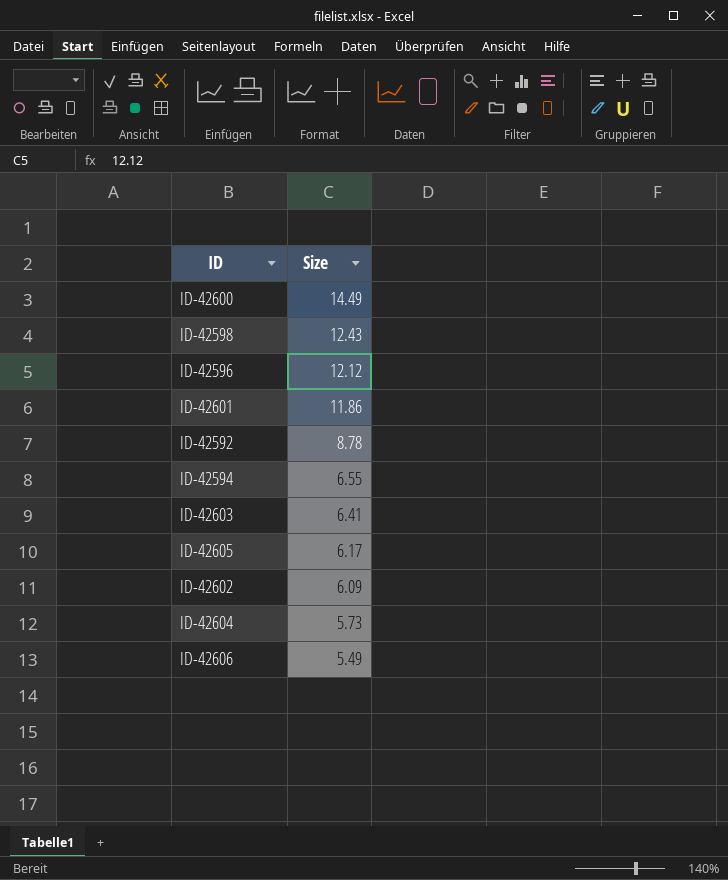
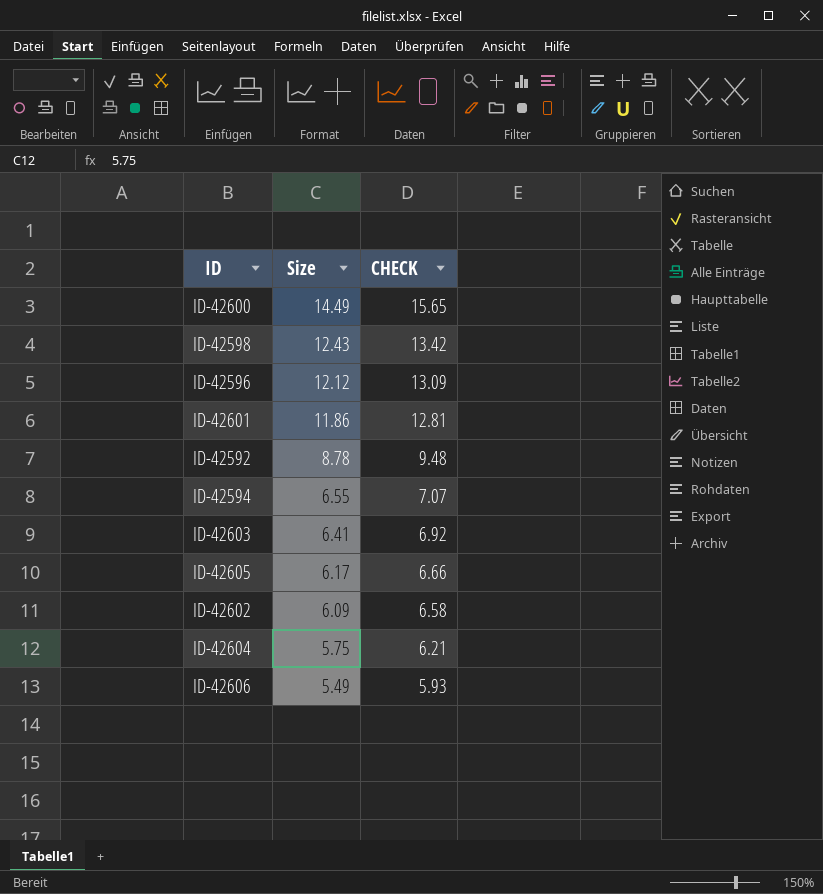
column CHECK | formula: none -> [Size] * 1.08
ID-42604 | Size: 5.73 -> 5.75

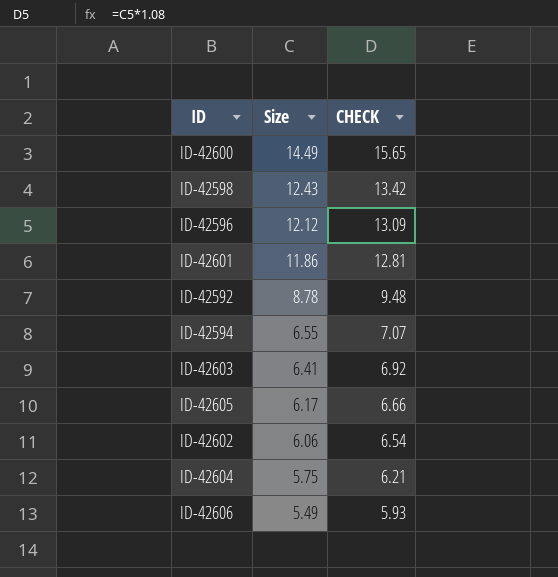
ID-42602 | Size: 6.09 -> 6.06
ID-42602 | CHECK: 6.58 -> 6.54

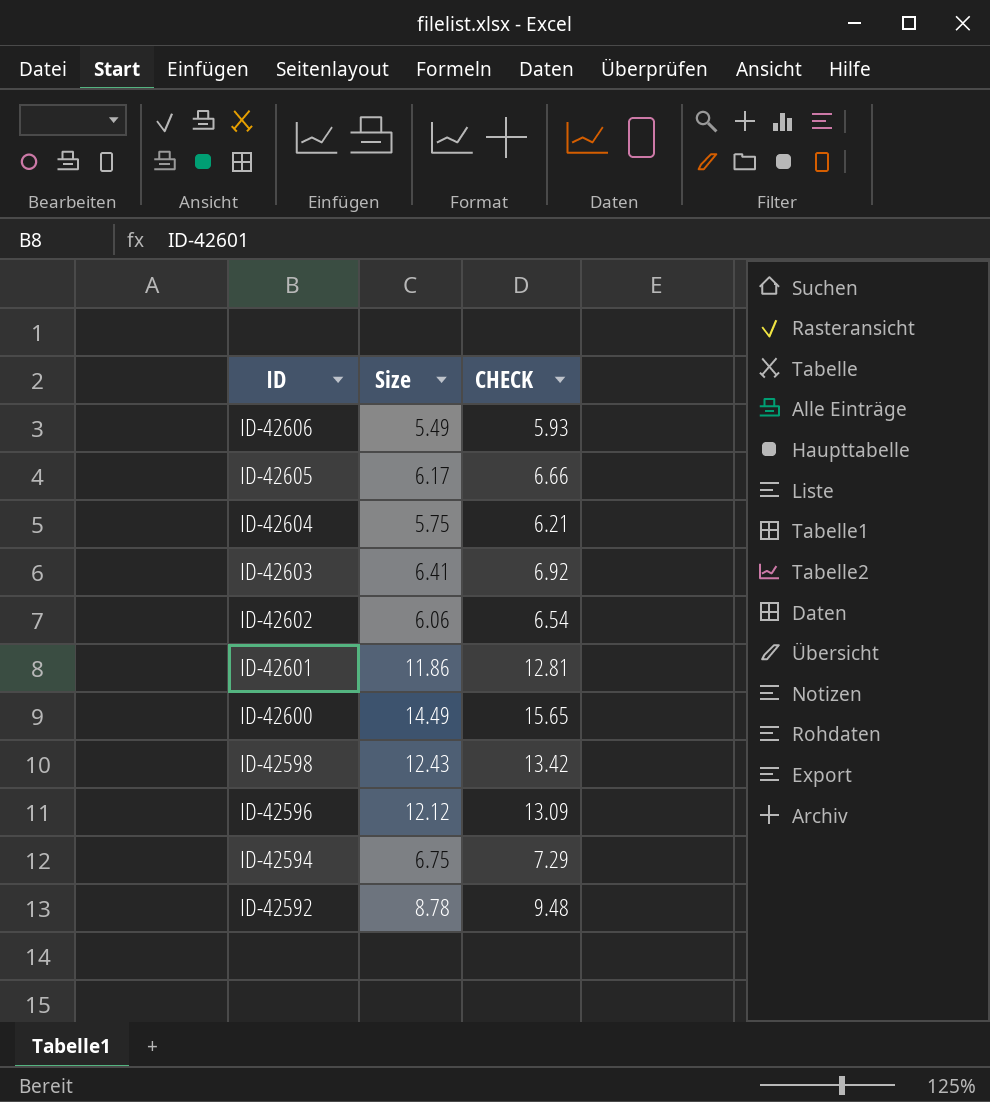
row order: Size descending -> ID descending
ID-42594 | Size: 6.55 -> 6.75
ID-42594 | CHECK: 7.07 -> 7.29

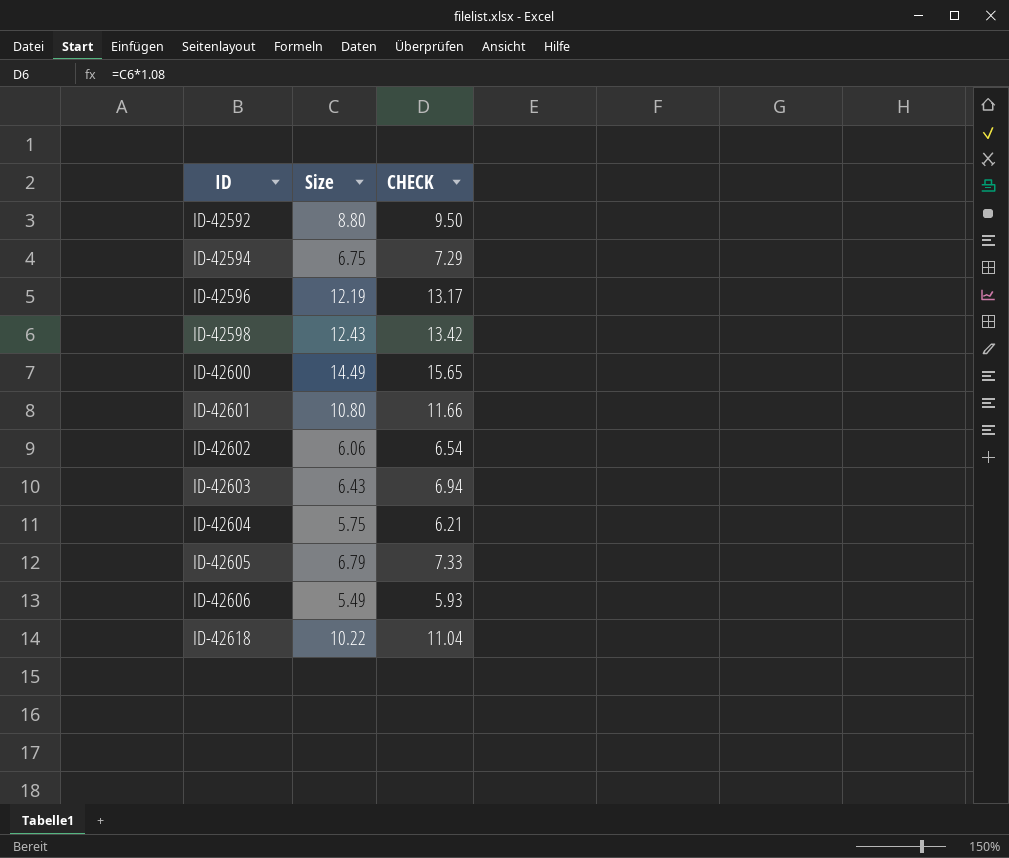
row order: ID descending -> ID ascending
ID-42592 | Size: 8.78 -> 8.80
ID-42592 | CHECK: 9.48 -> 9.50
ID-42596 | Size: 12.12 -> 12.19
ID-42596 | CHECK: 13.09 -> 13.17
ID-42601 | Size: 11.86 -> 10.80
ID-42601 | CHECK: 12.81 -> 11.66
ID-42603 | Size: 6.41 -> 6.43
ID-42603 | CHECK: 6.92 -> 6.94
ID-42605 | Size: 6.17 -> 6.79
ID-42605 | CHECK: 6.66 -> 7.33
row ID-42618: none -> 10.22 | 11.04

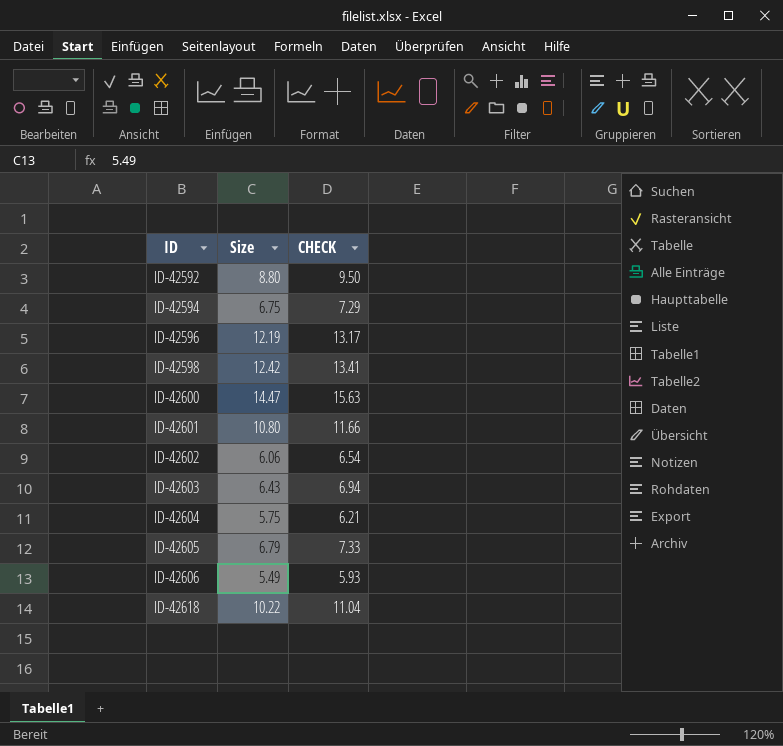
ID-42598 | Size: 12.43 -> 12.42
ID-42598 | CHECK: 13.42 -> 13.41
ID-42600 | Size: 14.49 -> 14.47
ID-42600 | CHECK: 15.65 -> 15.63

